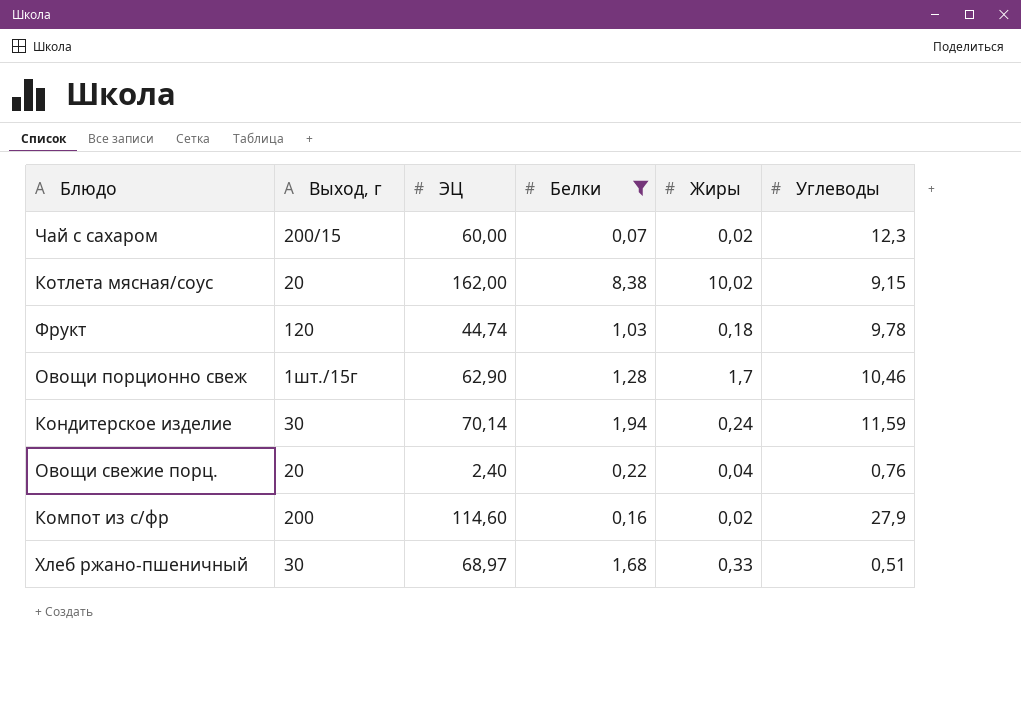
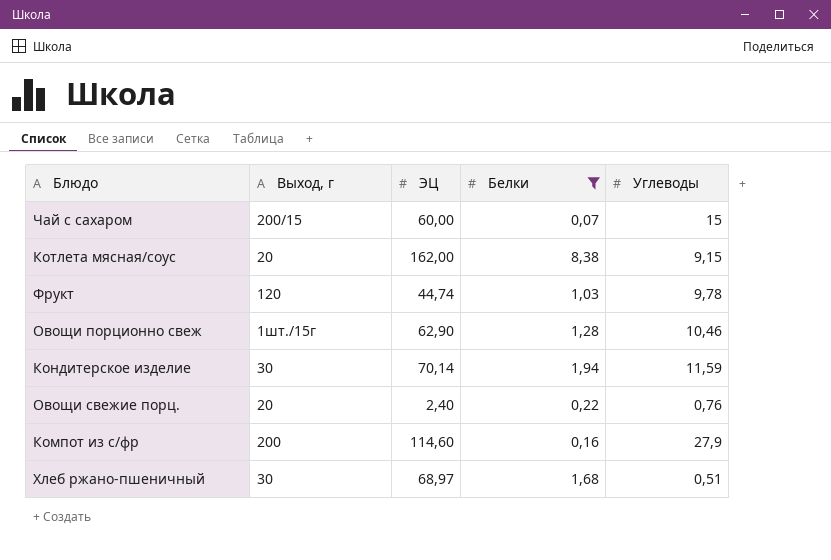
column Жиры | position: 5 -> none
Чай с сахаром | Углеводы: 12,3 -> 15

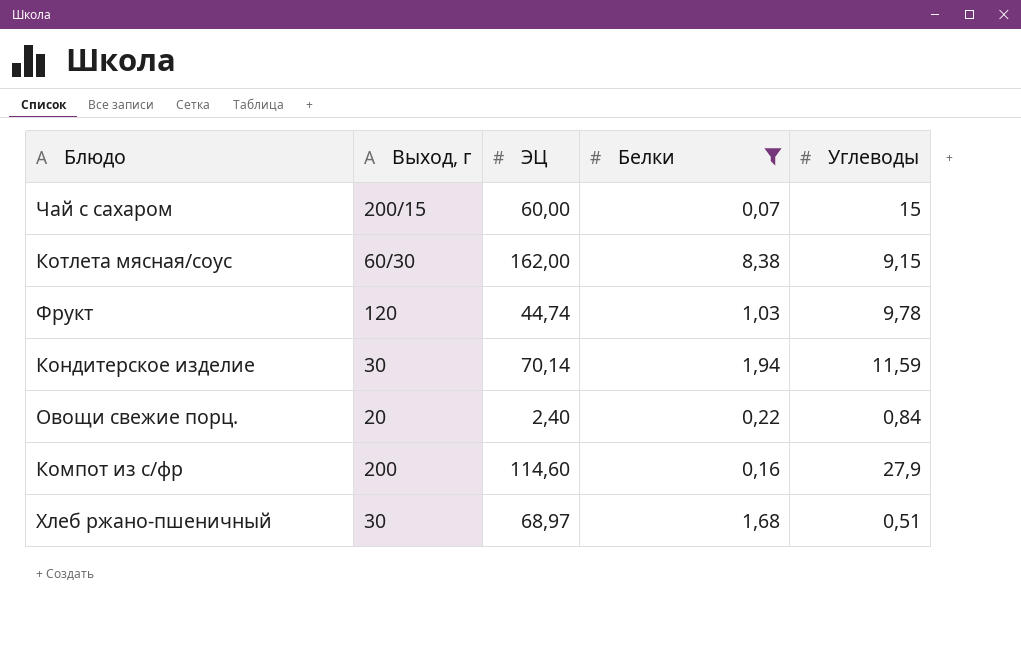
row Овощи порционно свеж: 1шт./15г | 62,90 | 1,28 | 10,46 -> none
Котлета мясная/соус | Выход, г: 20 -> 60/30
Овощи свежие порц. | Углеводы: 0,76 -> 0,84

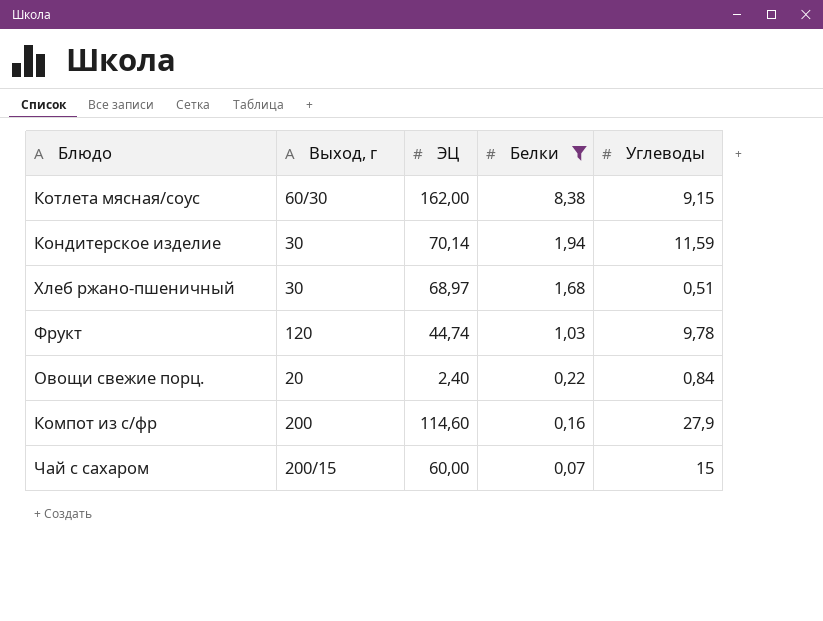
row order: none -> Белки descending

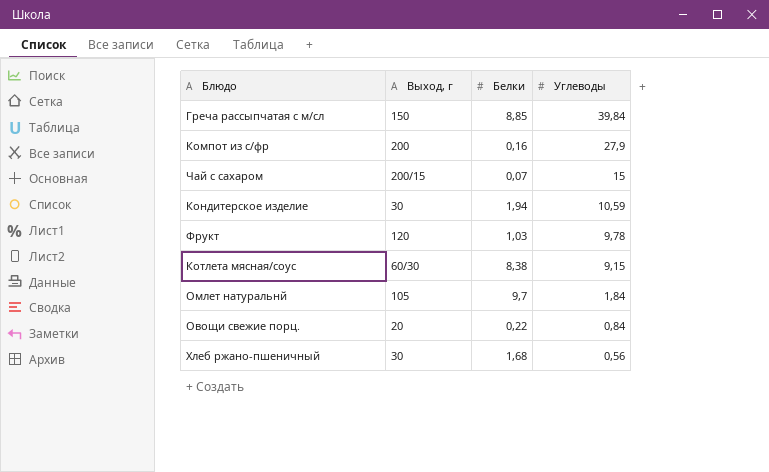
filter: Белки <= 8,38 -> none
row order: Белки descending -> Углеводы descending
column ЭЦ | position: 3 -> none
Кондитерское изделие | Углеводы: 11,59 -> 10,59
Хлеб ржано-пшеничный | Углеводы: 0,51 -> 0,56

